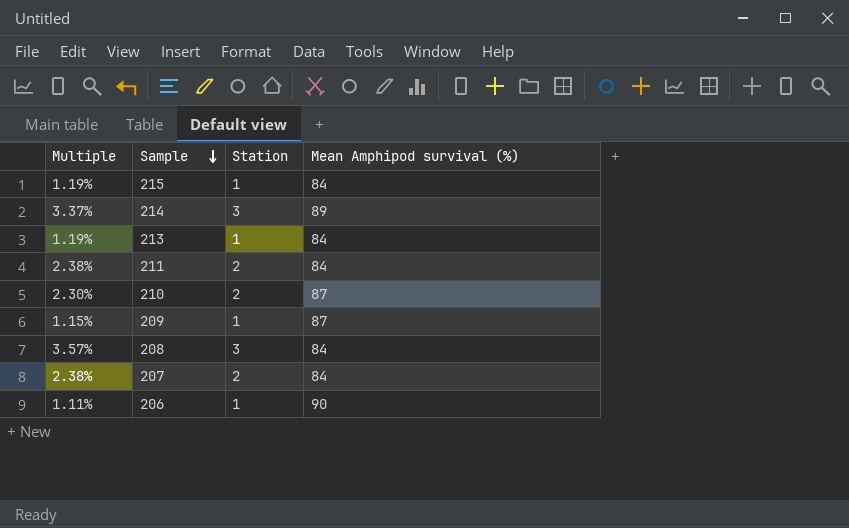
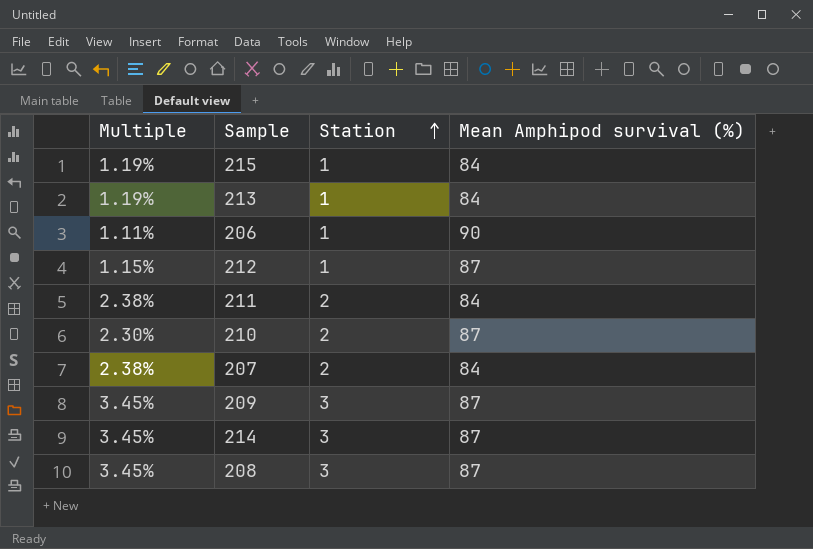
row order: Sample descending -> Station ascending
row 212: none -> 1.15% | 1 | 87
209 | Multiple: 1.15% -> 3.45%
209 | Station: 1 -> 3
214 | Multiple: 3.37% -> 3.45%
214 | Mean Amphipod survival (%): 89 -> 87
208 | Multiple: 3.57% -> 3.45%
208 | Mean Amphipod survival (%): 84 -> 87

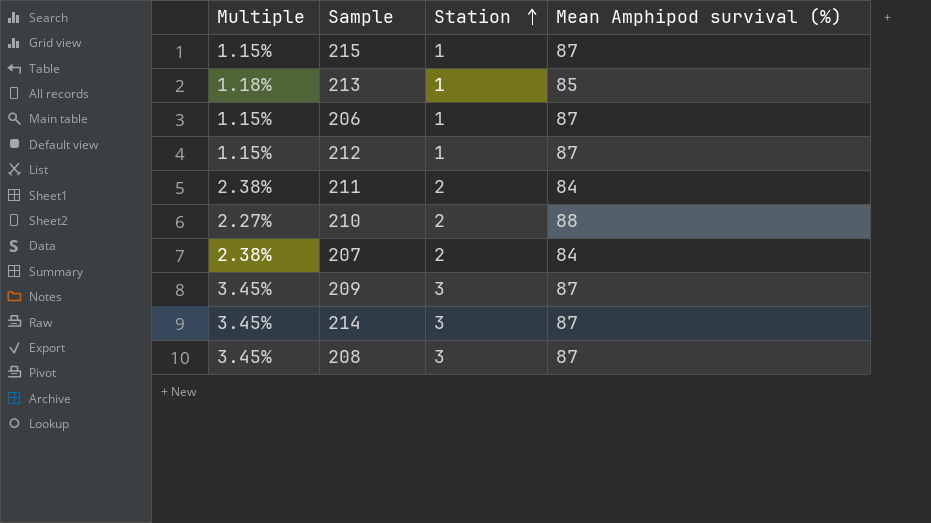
215 | Multiple: 1.19% -> 1.15%
215 | Mean Amphipod survival (%): 84 -> 87
213 | Multiple: 1.19% -> 1.18%
213 | Mean Amphipod survival (%): 84 -> 85
206 | Multiple: 1.11% -> 1.15%
206 | Mean Amphipod survival (%): 90 -> 87
210 | Multiple: 2.30% -> 2.27%
210 | Mean Amphipod survival (%): 87 -> 88

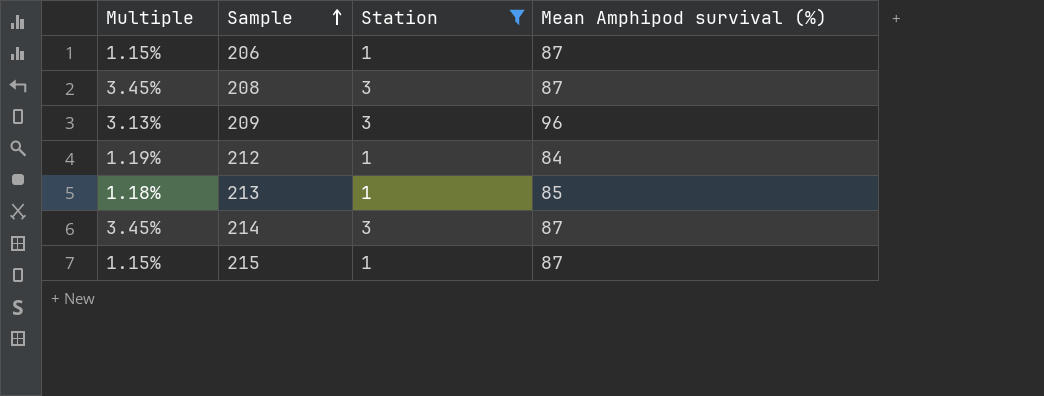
filter: none -> Station != 2
row order: Station ascending -> Sample ascending
209 | Multiple: 3.45% -> 3.13%
209 | Mean Amphipod survival (%): 87 -> 96
212 | Multiple: 1.15% -> 1.19%
212 | Mean Amphipod survival (%): 87 -> 84

